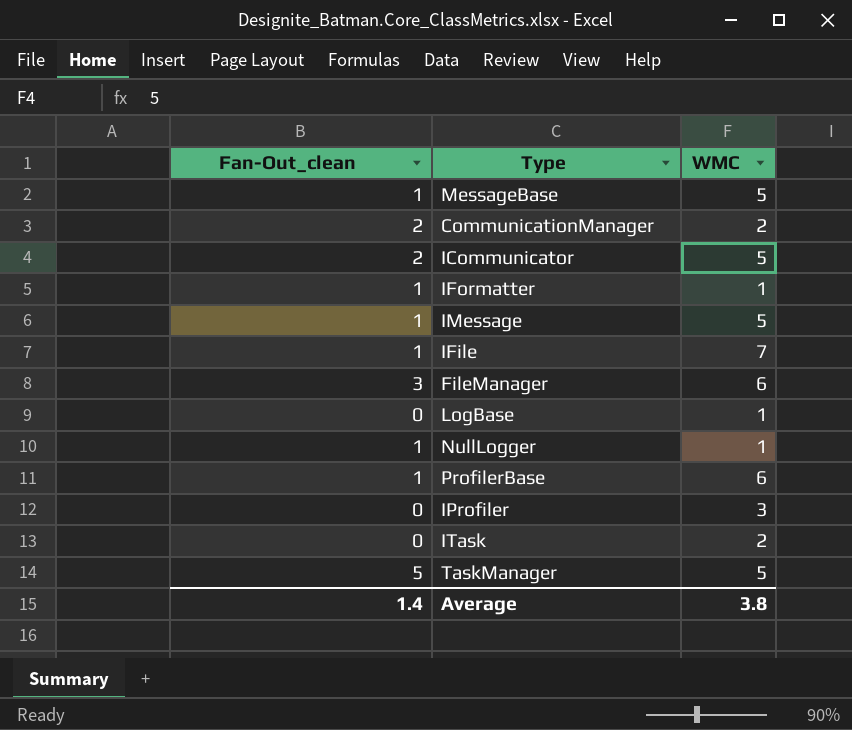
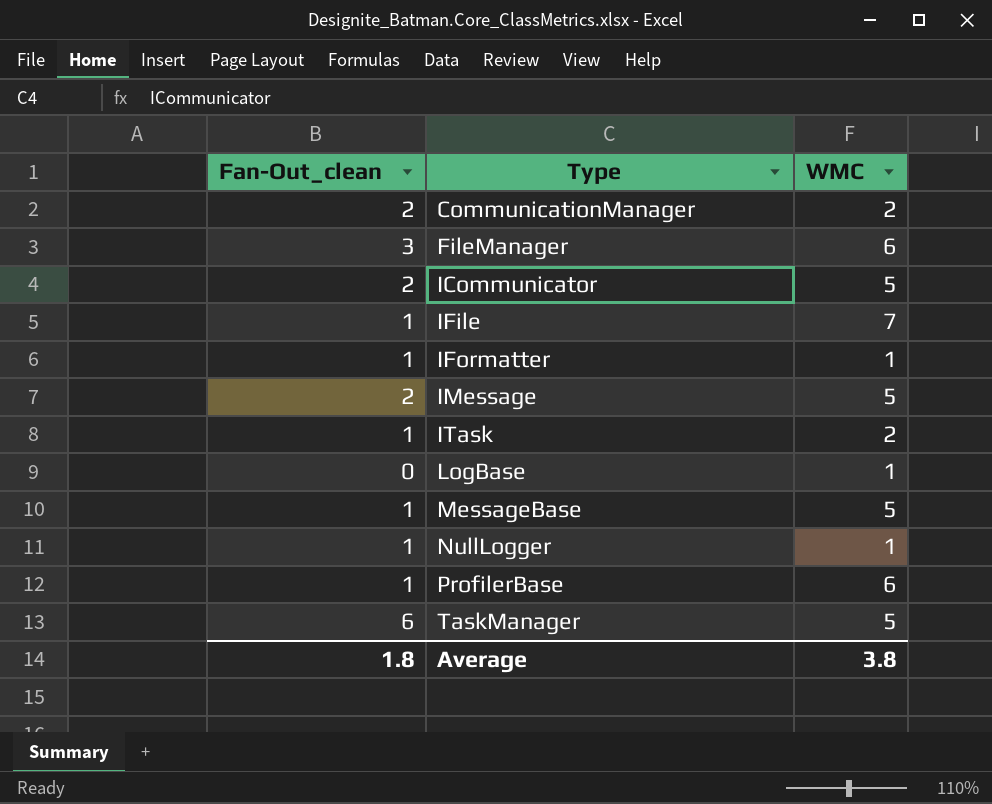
row order: none -> Type ascending
row IProfiler: 0 | 3 -> none
IMessage | Fan-Out_clean: 1 -> 2
ITask | Fan-Out_clean: 0 -> 1
TaskManager | Fan-Out_clean: 5 -> 6
Average | Fan-Out_clean: 1.4 -> 1.8

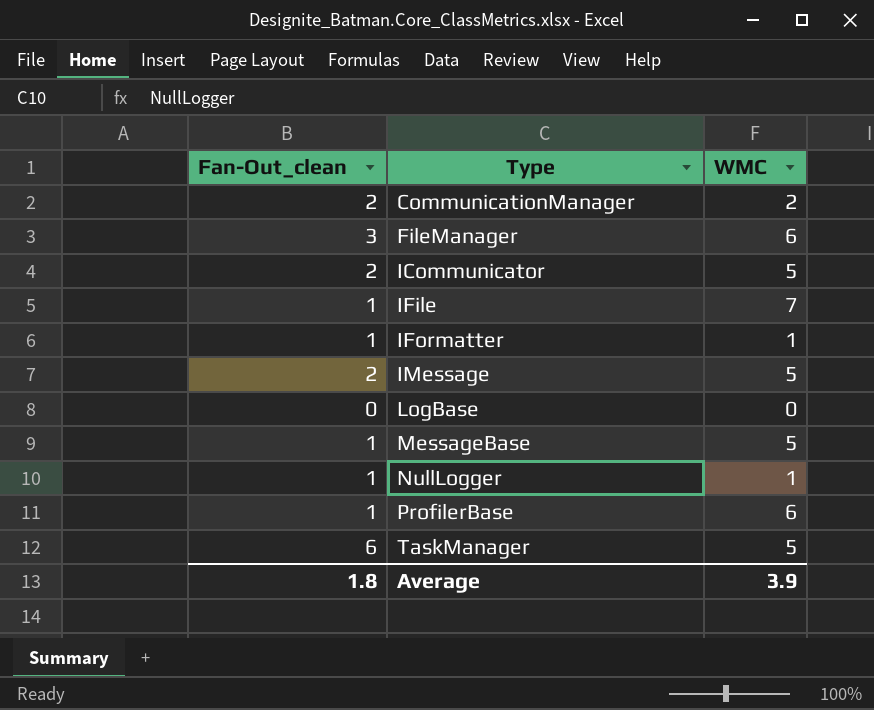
row ITask: 1 | 2 -> none
LogBase | WMC: 1 -> 0
Average | WMC: 3.8 -> 3.9

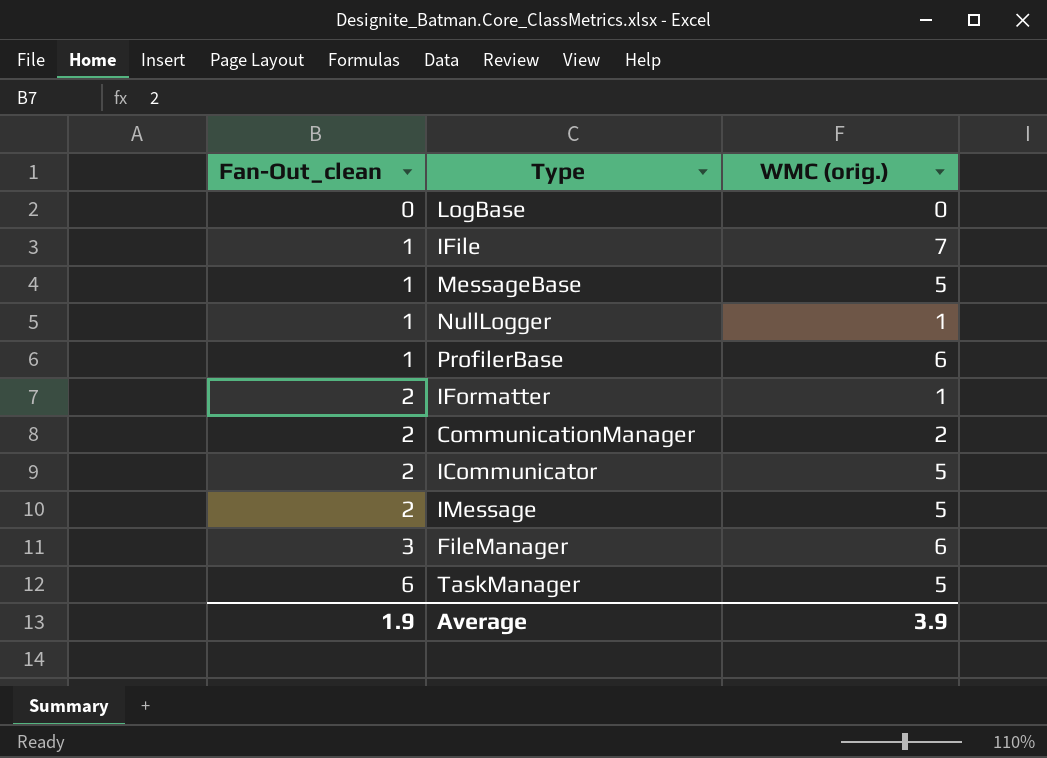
row order: Type ascending -> Fan-Out_clean ascending
column name: WMC -> WMC (orig.)
IFormatter | Fan-Out_clean: 1 -> 2
Average | Fan-Out_clean: 1.8 -> 1.9

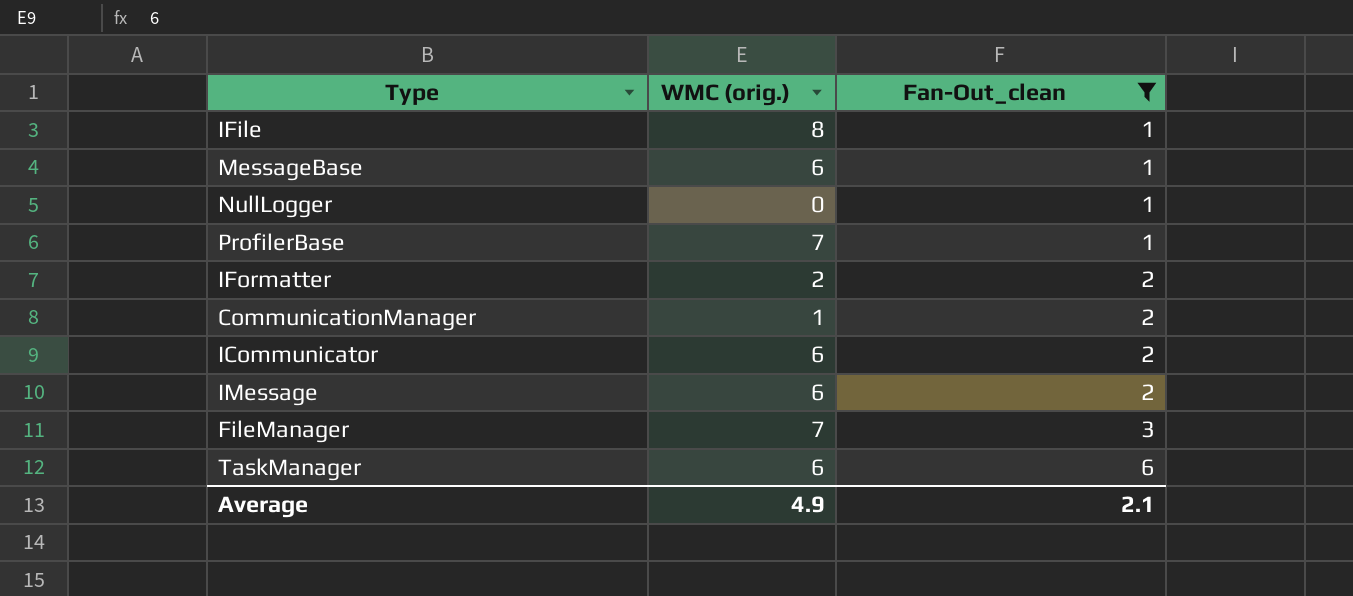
filter: none -> Fan-Out_clean != 0
column Fan-Out_clean | position: 1 -> 3
IFile | WMC (orig.): 7 -> 8
MessageBase | WMC (orig.): 5 -> 6
NullLogger | WMC (orig.): 1 -> 0
ProfilerBase | WMC (orig.): 6 -> 7
IFormatter | WMC (orig.): 1 -> 2
CommunicationManager | WMC (orig.): 2 -> 1
ICommunicator | WMC (orig.): 5 -> 6
IMessage | WMC (orig.): 5 -> 6
FileManager | WMC (orig.): 6 -> 7
TaskManager | WMC (orig.): 5 -> 6
Average | WMC (orig.): 3.9 -> 4.9
Average | Fan-Out_clean: 1.9 -> 2.1

